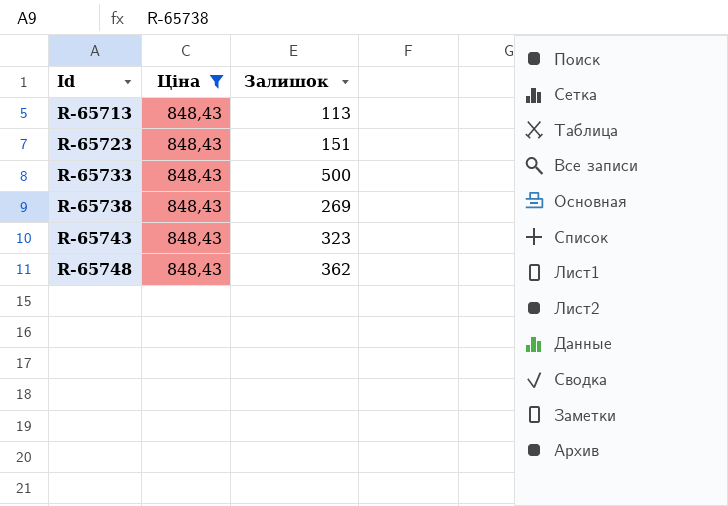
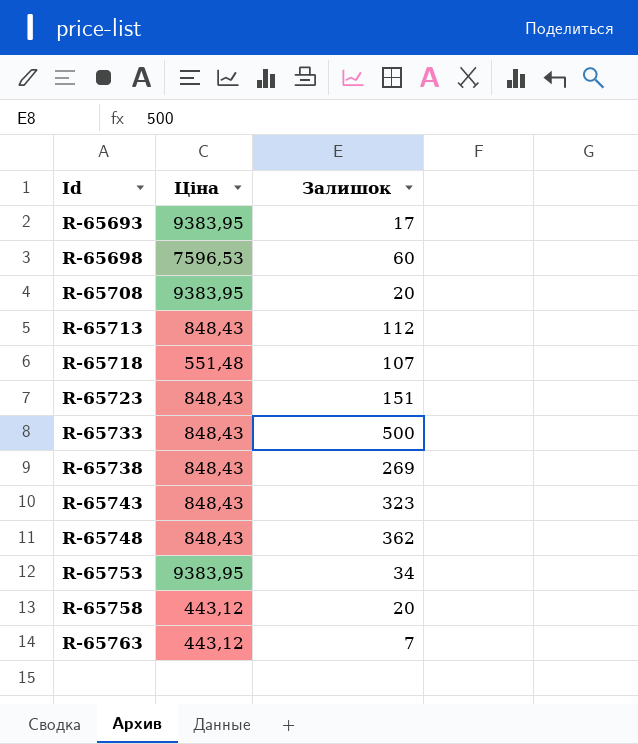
filter: Ціна = 848,43 -> none
R-65713 | Залишок: 113 -> 112

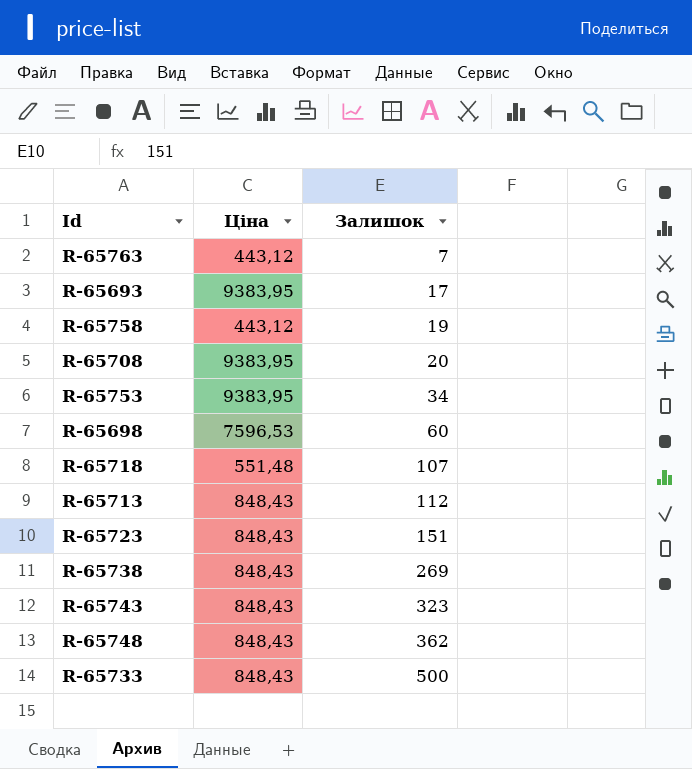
row order: Id ascending -> Залишок ascending
R-65758 | Залишок: 20 -> 19

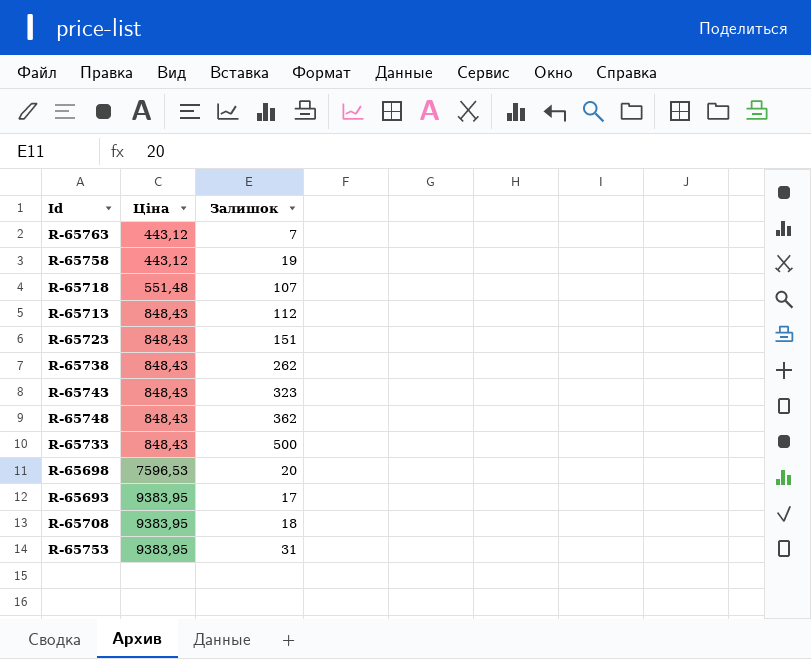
row order: Залишок ascending -> Ціна ascending
R-65738 | Залишок: 269 -> 262
R-65698 | Залишок: 60 -> 20
R-65708 | Залишок: 20 -> 18
R-65753 | Залишок: 34 -> 31

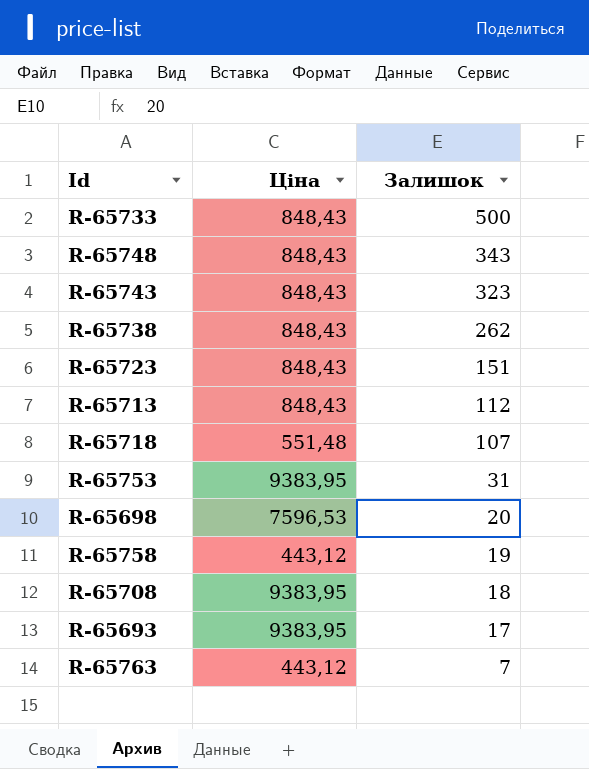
row order: Ціна ascending -> Залишок descending
R-65748 | Залишок: 362 -> 343

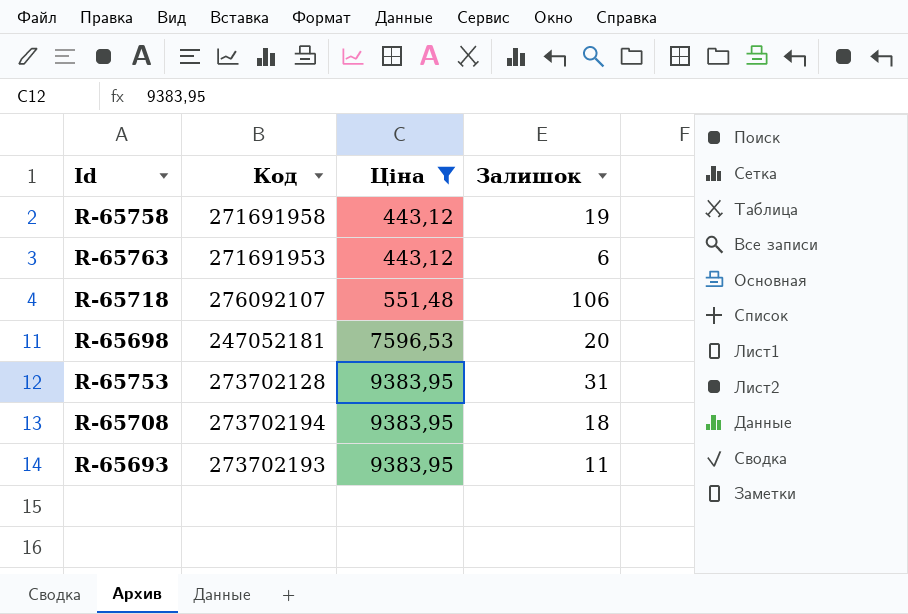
filter: none -> Ціна != 848,43
row order: Залишок descending -> Ціна ascending
column Код | position: none -> 2
R-65763 | Залишок: 7 -> 6
R-65718 | Залишок: 107 -> 106
R-65693 | Залишок: 17 -> 11

